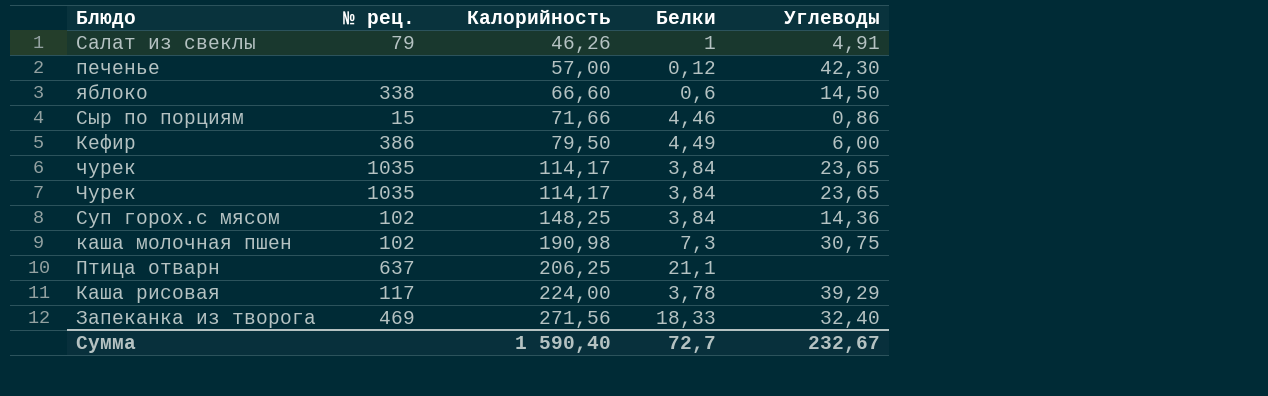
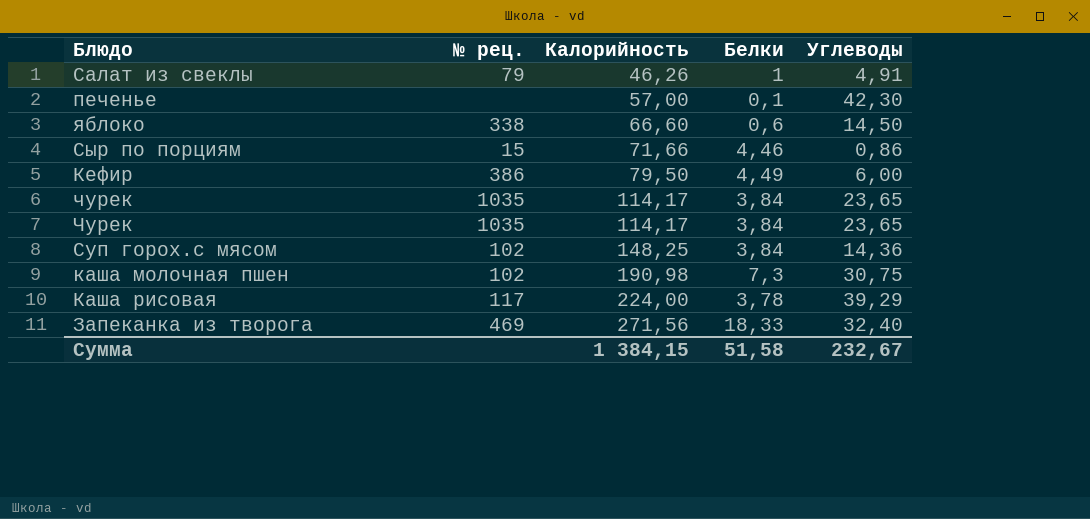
row Птица отварн: 637 | 206,25 | 21,1 | none -> none
печенье | Белки: 0,12 -> 0,1
Сумма | Калорийность: 1 590,40 -> 1 384,15
Сумма | Белки: 72,7 -> 51,58

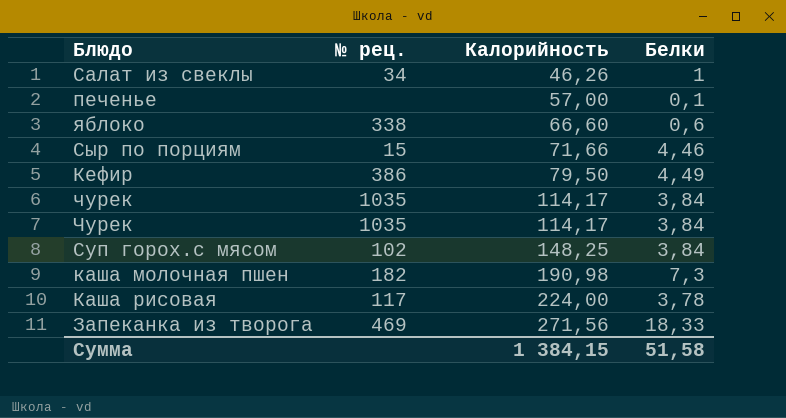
column Углеводы | position: 5 -> none
Салат из свеклы | № рец.: 79 -> 34
каша молочная пшен | № рец.: 102 -> 182

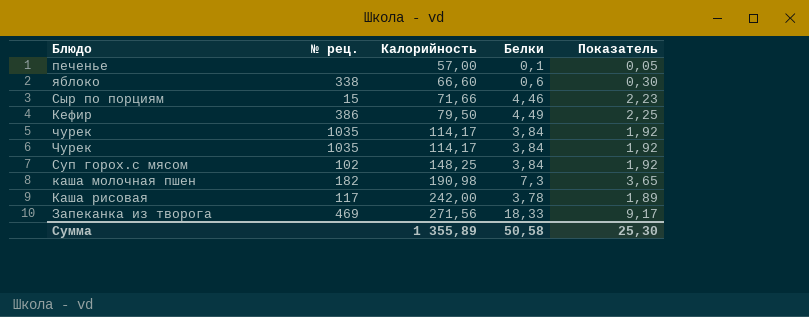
column Показатель | formula: none -> [Белки] * 0,5
row Салат из свеклы: 34 | 46,26 | 1 -> none
Каша рисовая | Калорийность: 224,00 -> 242,00
Сумма | Калорийность: 1 384,15 -> 1 355,89
Сумма | Белки: 51,58 -> 50,58

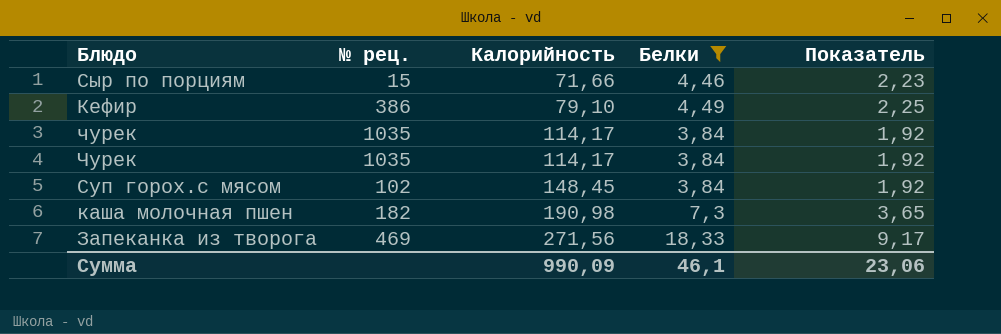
filter: none -> Белки >= 3,84
Кефир | Калорийность: 79,50 -> 79,10
Суп горох.с мясом | Калорийность: 148,25 -> 148,45
Сумма | Калорийность: 1 355,89 -> 990,09
Сумма | Белки: 50,58 -> 46,1
Сумма | Показатель: 25,30 -> 23,06

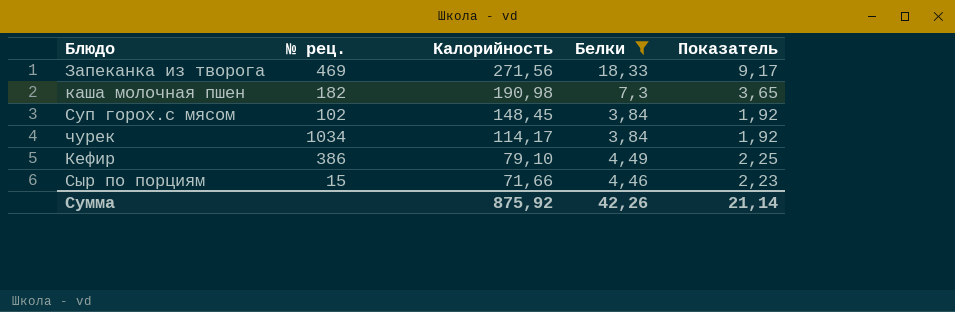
row order: Калорийность ascending -> Калорийность descending
row Чурек: 1035 | 114,17 | 3,84 | 1,92 -> none
чурек | № рец.: 1035 -> 1034
Сумма | Калорийность: 990,09 -> 875,92
Сумма | Белки: 46,1 -> 42,26
Сумма | Показатель: 23,06 -> 21,14

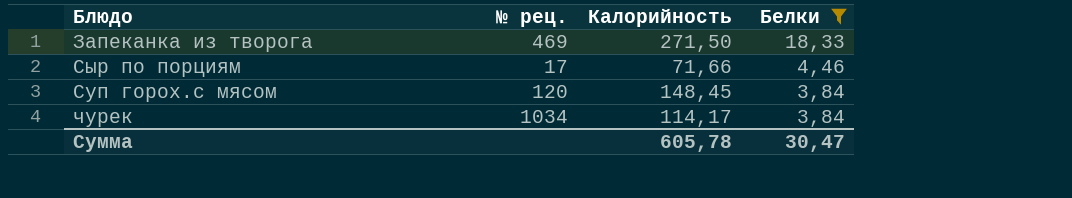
row order: Калорийность descending -> Белки descending
column Показатель | formula: [Белки] * 0,5 -> none
row каша молочная пшен: 182 | 190,98 | 7,3 | 3,65 -> none
row Кефир: 386 | 79,10 | 4,49 | 2,25 -> none
Запеканка из творога | Калорийность: 271,56 -> 271,50
Сыр по порциям | № рец.: 15 -> 17
Суп горох.с мясом | № рец.: 102 -> 120
Сумма | Калорийность: 875,92 -> 605,78
Сумма | Белки: 42,26 -> 30,47

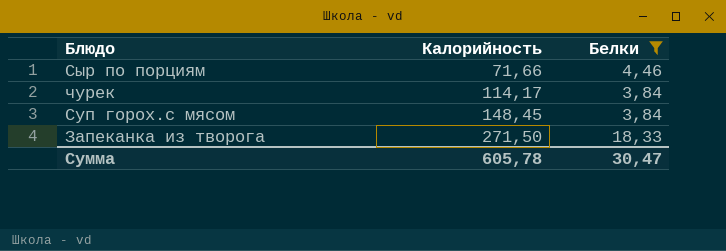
row order: Белки descending -> Калорийность ascending
column № рец. | position: 2 -> none

